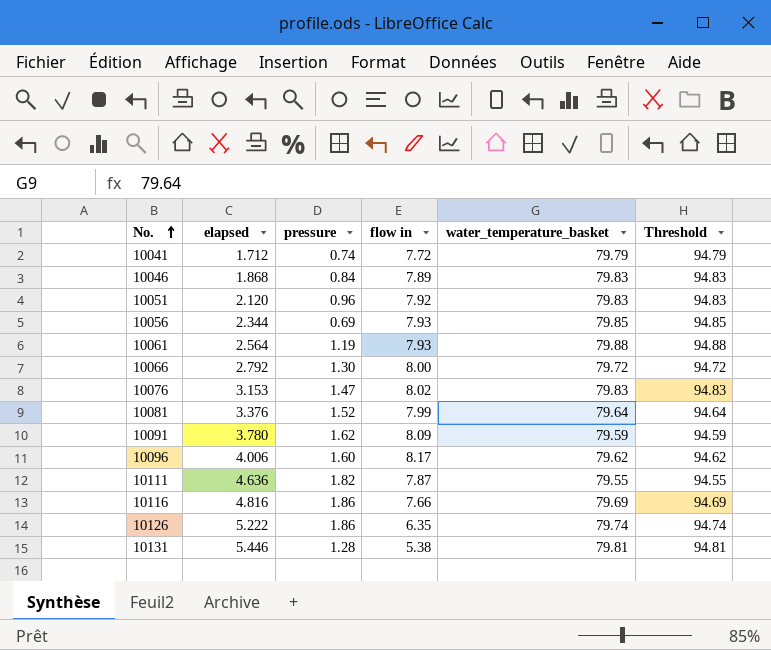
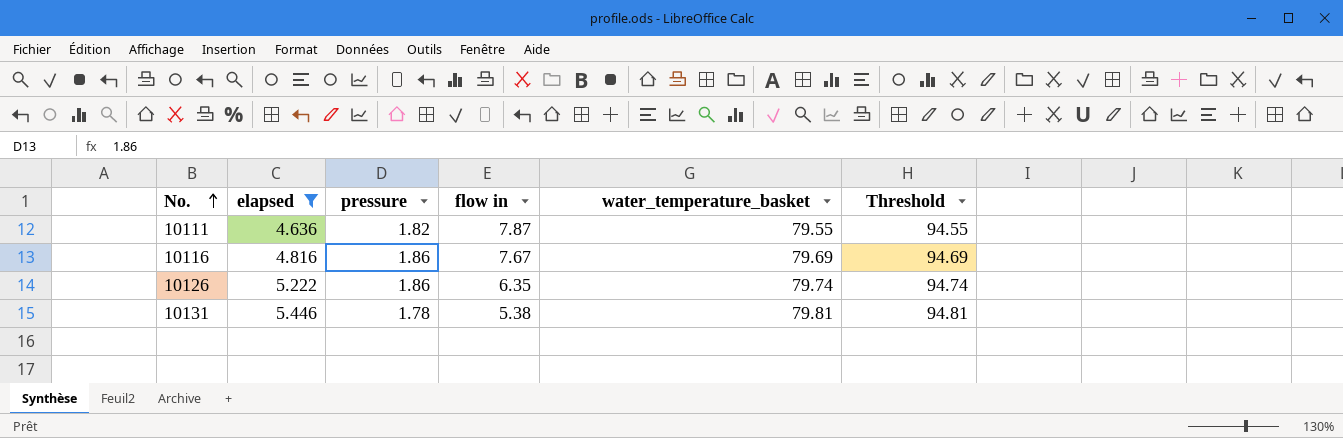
filter: none -> elapsed >= 4.636
10116 | flow in: 7.66 -> 7.67
10131 | pressure: 1.28 -> 1.78

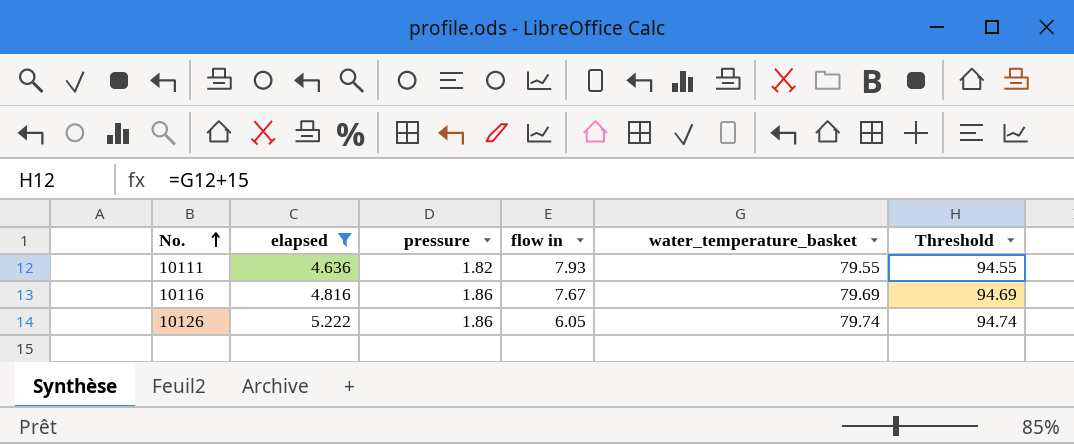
row 10131: 5.446 | 1.78 | 5.38 | 79.81 | 94.81 -> none
10111 | flow in: 7.87 -> 7.93
10126 | flow in: 6.35 -> 6.05

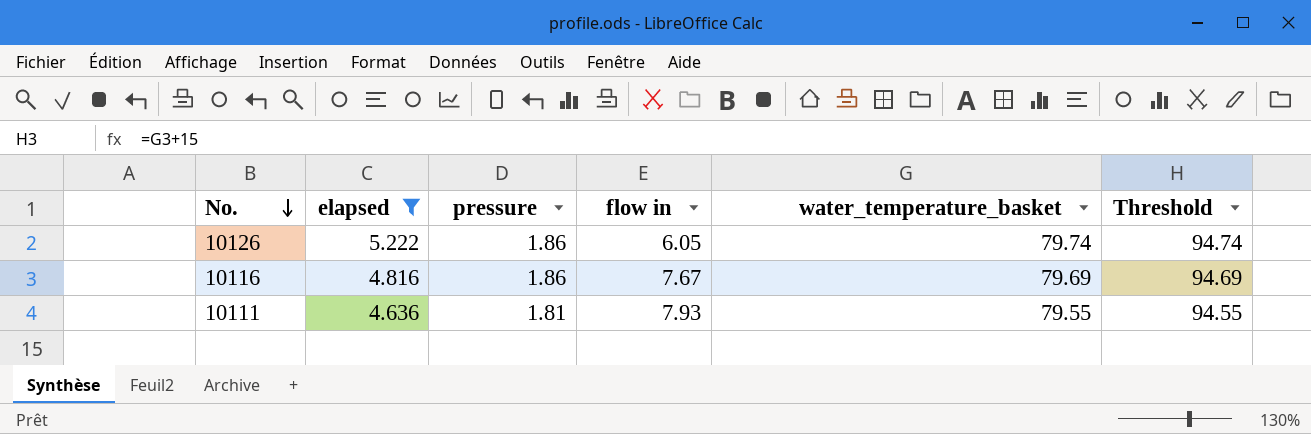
row order: No. ascending -> No. descending
10111 | pressure: 1.82 -> 1.81

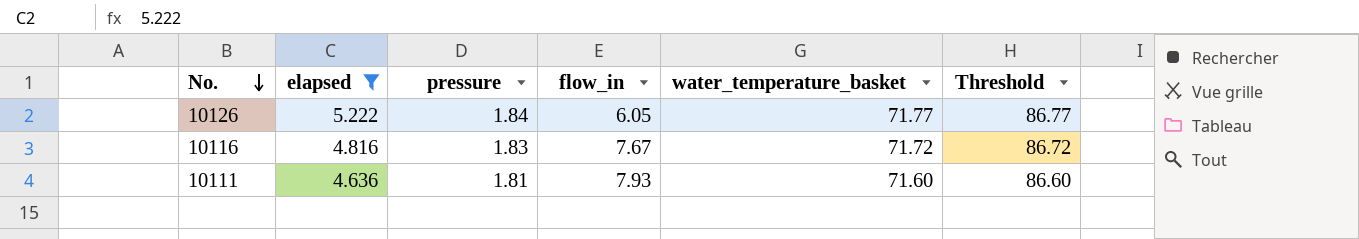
column name: flow in -> flow_in
10126 | pressure: 1.86 -> 1.84
10126 | water_temperature_basket: 79.74 -> 71.77
10126 | Threshold: 94.74 -> 86.77
10116 | pressure: 1.86 -> 1.83
10116 | water_temperature_basket: 79.69 -> 71.72
10116 | Threshold: 94.69 -> 86.72
10111 | water_temperature_basket: 79.55 -> 71.60
10111 | Threshold: 94.55 -> 86.60

